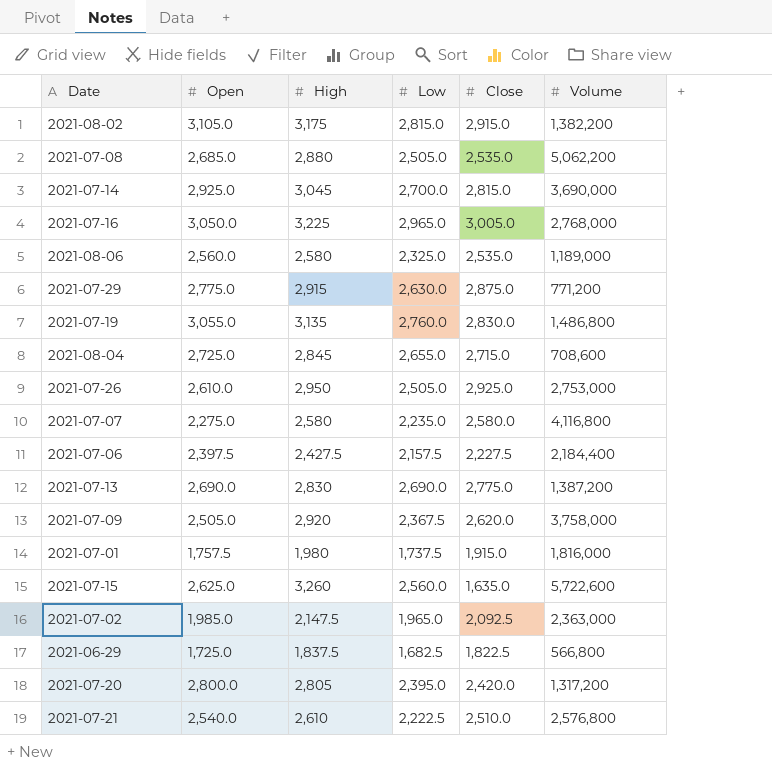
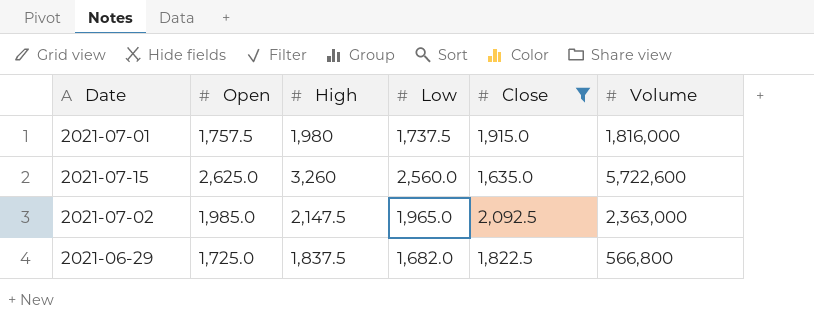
filter: none -> Close <= 2,092.5
2021-06-29 | Low: 1,682.5 -> 1,682.0

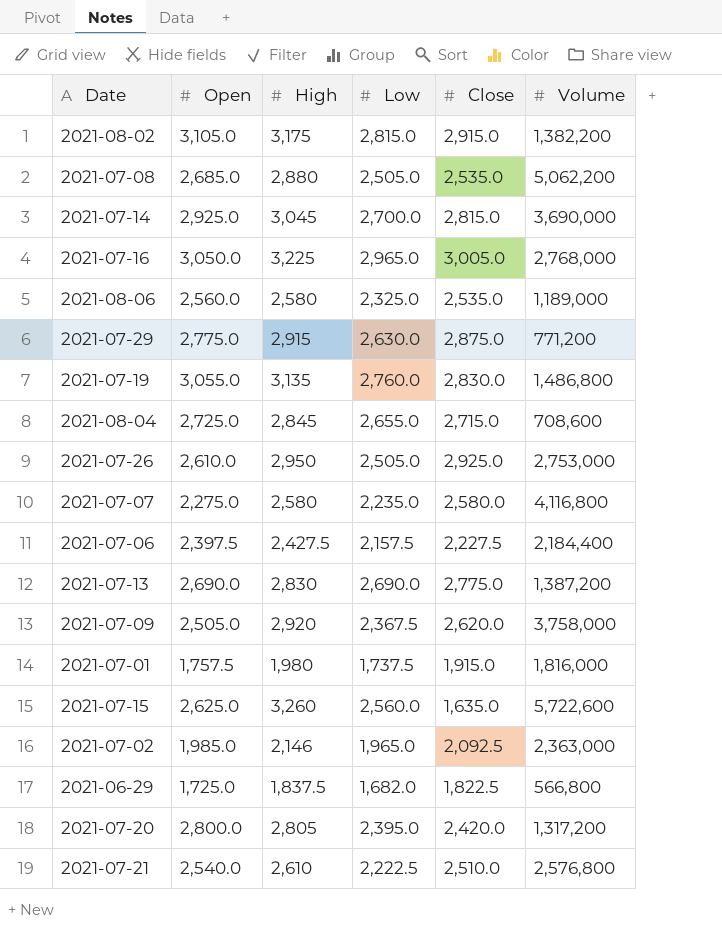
filter: Close <= 2,092.5 -> none
2021-07-02 | High: 2,147.5 -> 2,146

